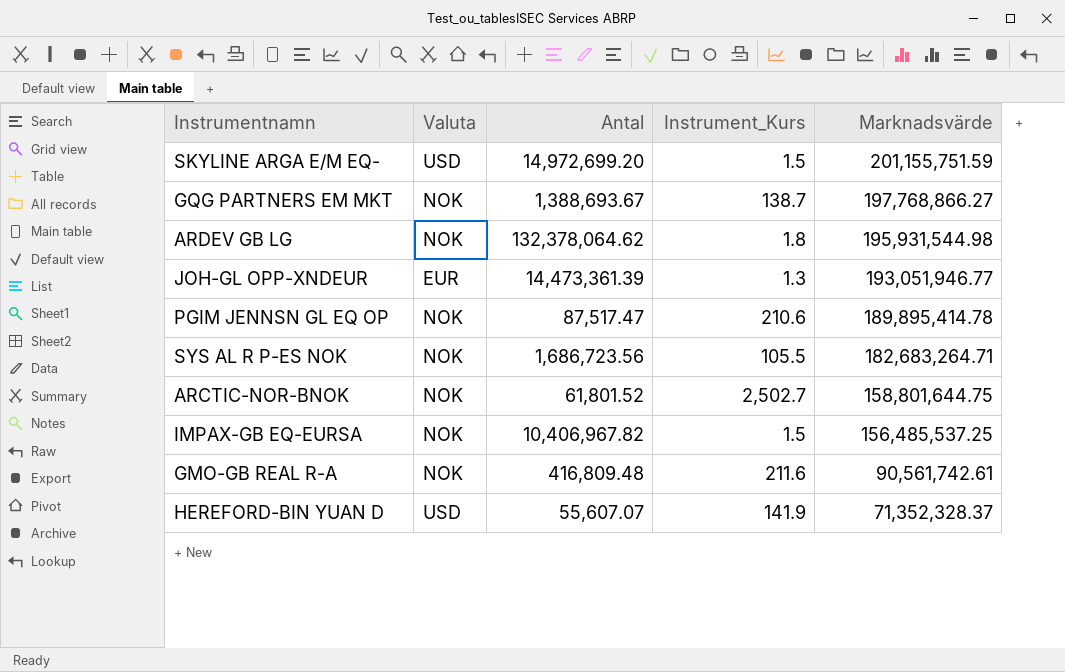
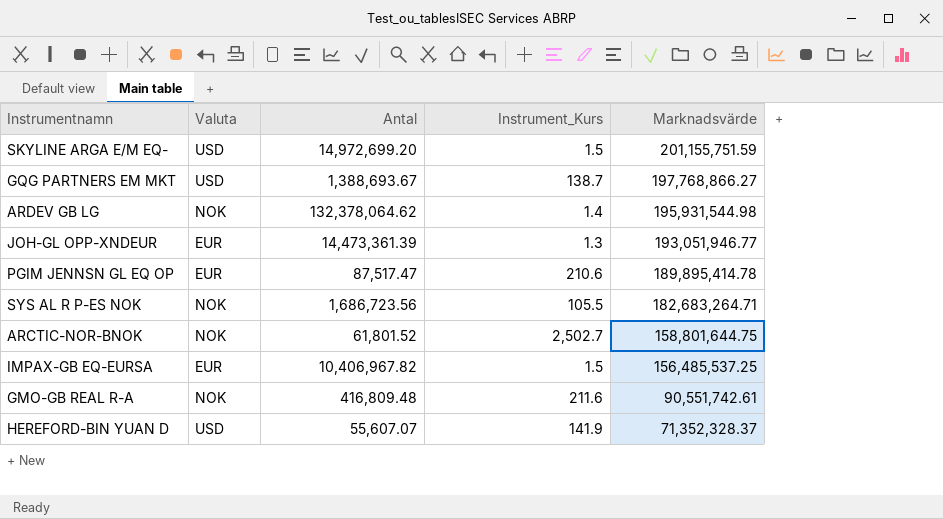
GQG PARTNERS EM MKT | Valuta: NOK -> USD
ARDEV GB LG | Instrument_Kurs: 1.8 -> 1.4
PGIM JENNSN GL EQ OP | Valuta: NOK -> EUR
IMPAX-GB EQ-EURSA | Valuta: NOK -> EUR
GMO-GB REAL R-A | Marknadsvärde: 90,561,742.61 -> 90,551,742.61

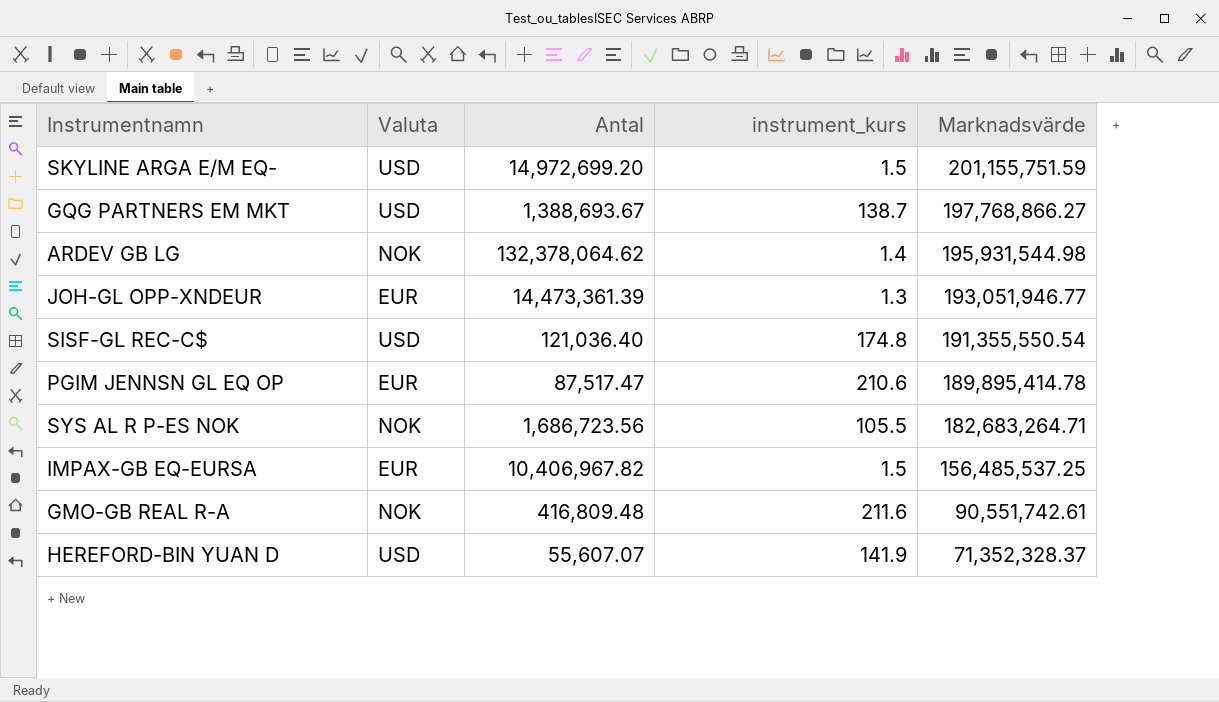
column name: Instrument_Kurs -> instrument_kurs
row ARCTIC-NOR-BNOK: NOK | 61,801.52 | 2,502.7 | 158,801,644.75 -> none
row SISF-GL REC-C$: none -> USD | 121,036.40 | 174.8 | 191,355,550.54

